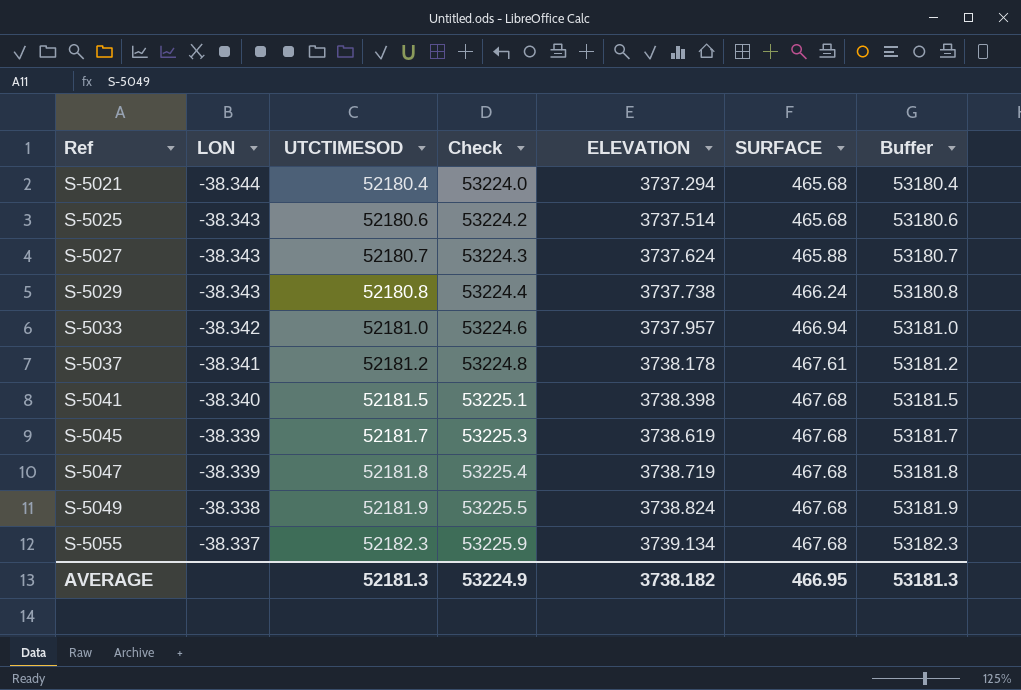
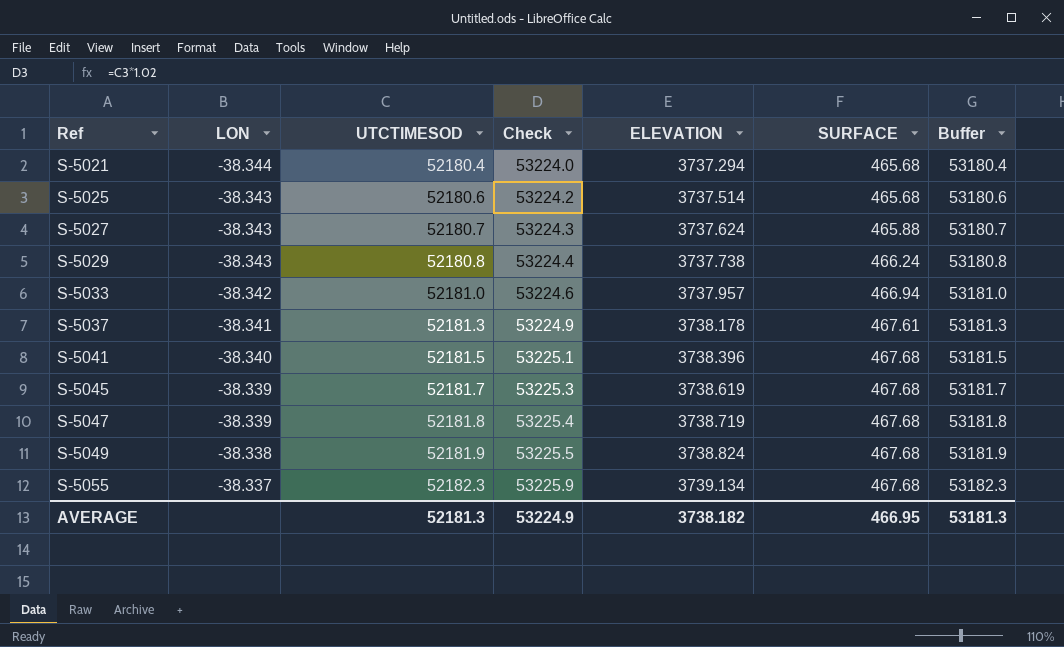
S-5037 | UTCTIMESOD: 52181.2 -> 52181.3
S-5037 | Check: 53224.8 -> 53224.9
S-5037 | Buffer: 53181.2 -> 53181.3
S-5041 | ELEVATION: 3738.398 -> 3738.396

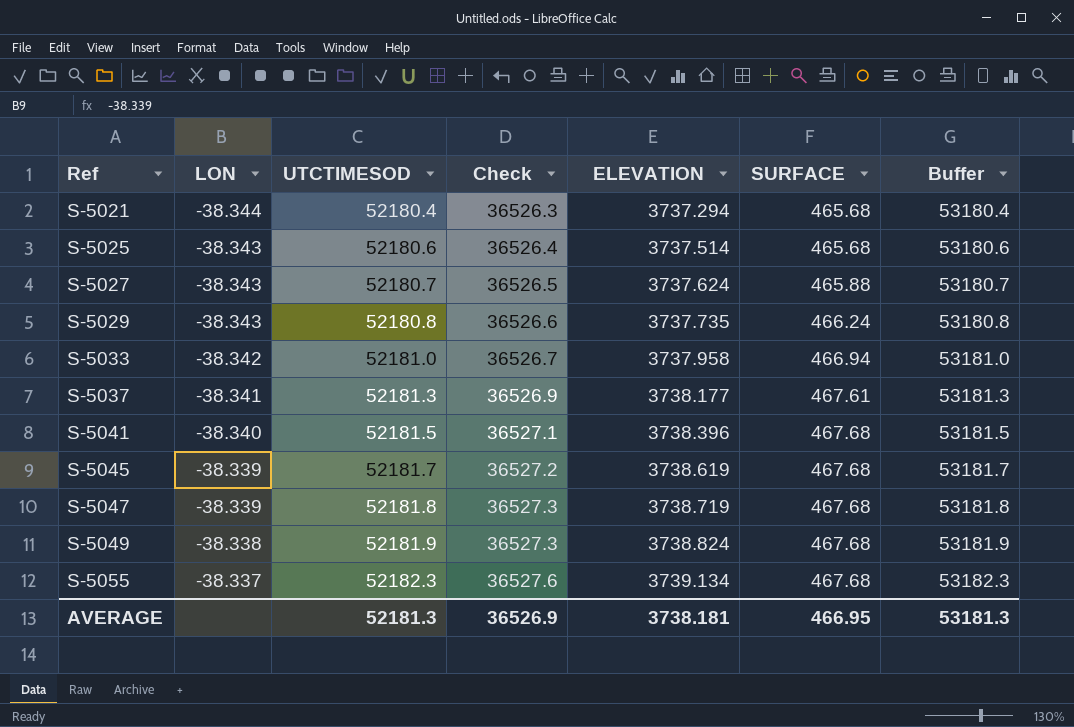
column Check | formula: [UTCTIMESOD] * 1.02 -> [UTCTIMESOD] * 0.7
S-5029 | ELEVATION: 3737.738 -> 3737.735
S-5033 | ELEVATION: 3737.957 -> 3737.958
S-5037 | ELEVATION: 3738.178 -> 3738.177
AVERAGE | Check: 53224.9 -> 36526.9
AVERAGE | ELEVATION: 3738.182 -> 3738.181

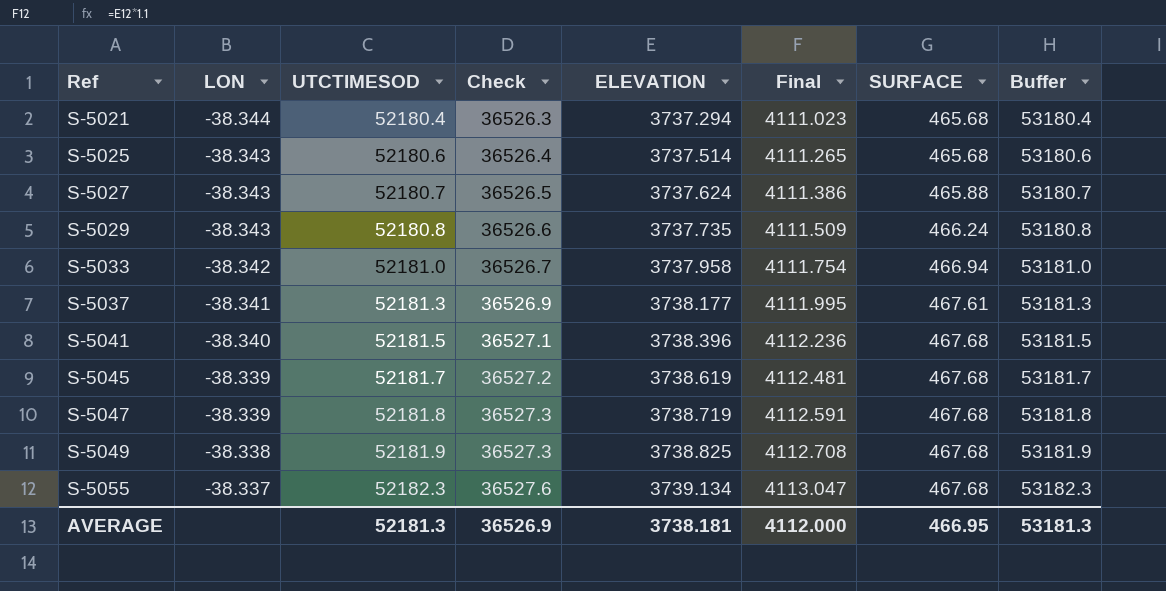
column Final | formula: none -> [ELEVATION] * 1.1
S-5049 | ELEVATION: 3738.824 -> 3738.825

